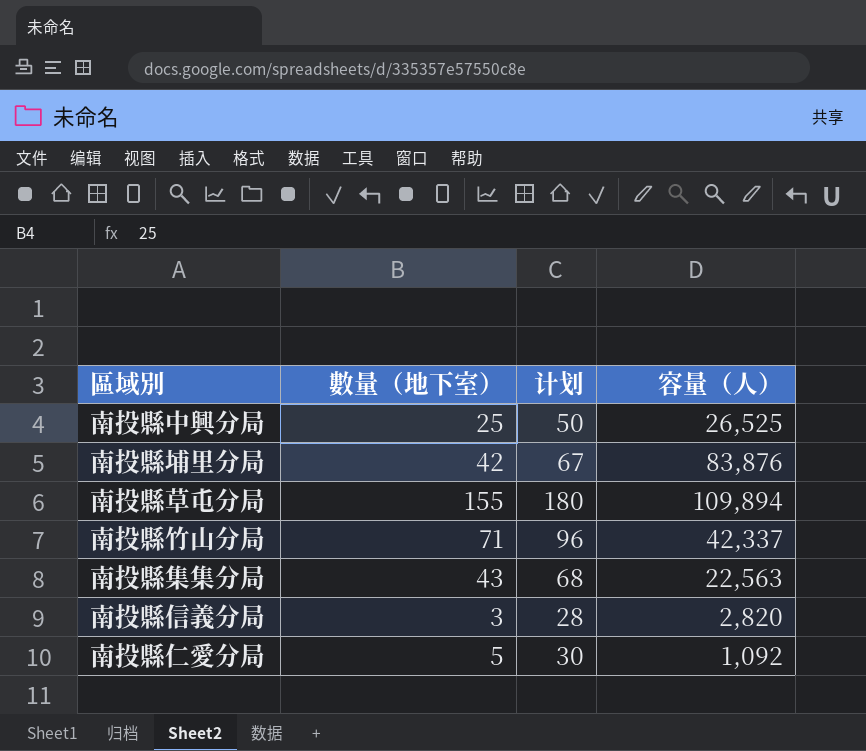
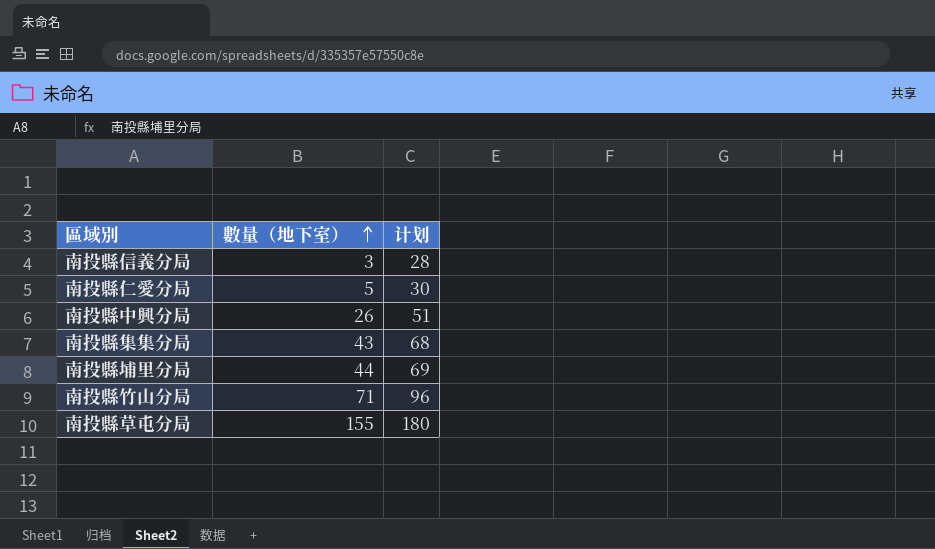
row order: none -> 數量（地下室） ascending
column 容量（人） | position: 4 -> none
南投縣中興分局 | 數量（地下室）: 25 -> 26
南投縣中興分局 | 计划: 50 -> 51
南投縣埔里分局 | 數量（地下室）: 42 -> 44
南投縣埔里分局 | 计划: 67 -> 69

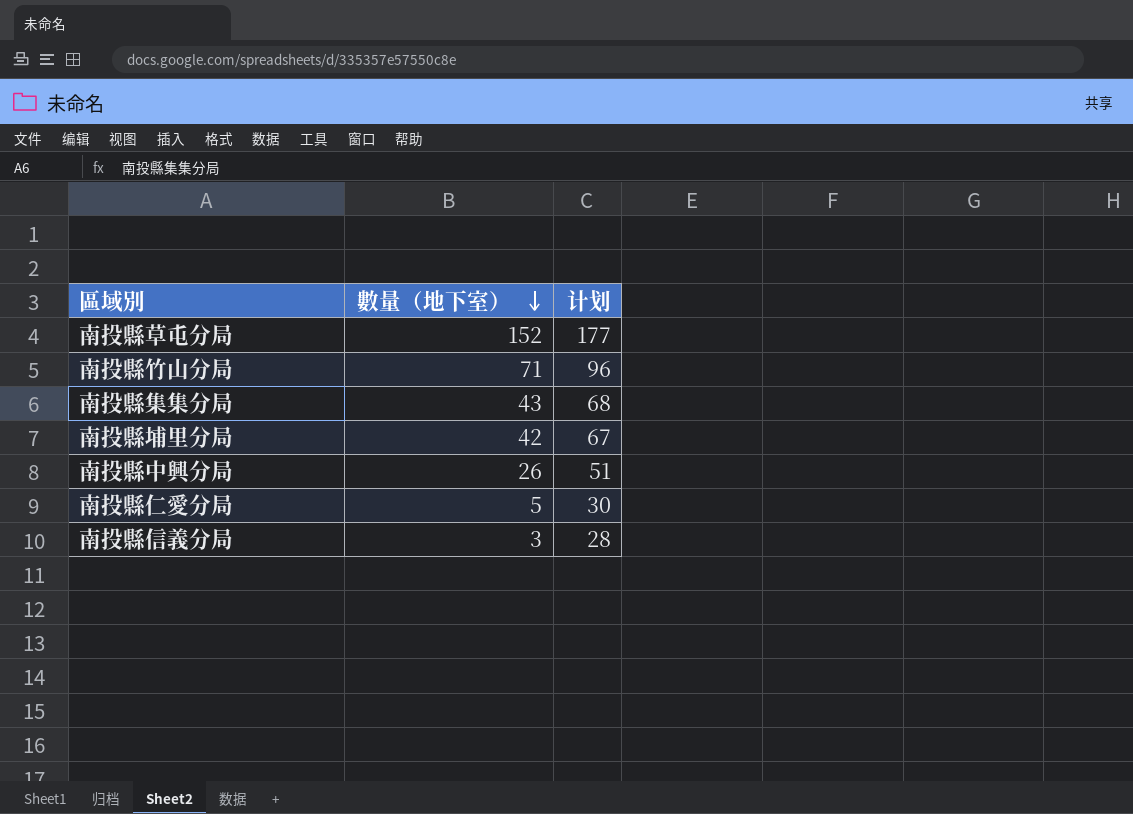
row order: 數量（地下室） ascending -> 數量（地下室） descending
南投縣草屯分局 | 數量（地下室）: 155 -> 152
南投縣草屯分局 | 计划: 180 -> 177
南投縣埔里分局 | 數量（地下室）: 44 -> 42
南投縣埔里分局 | 计划: 69 -> 67

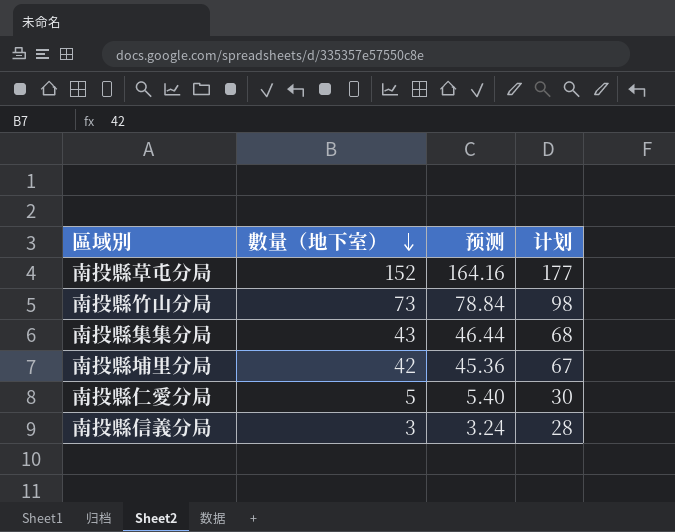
column 预测 | formula: none -> [數量（地下室）] * 1.08
row 南投縣中興分局: 26 | 51 -> none
南投縣竹山分局 | 數量（地下室）: 71 -> 73
南投縣竹山分局 | 计划: 96 -> 98

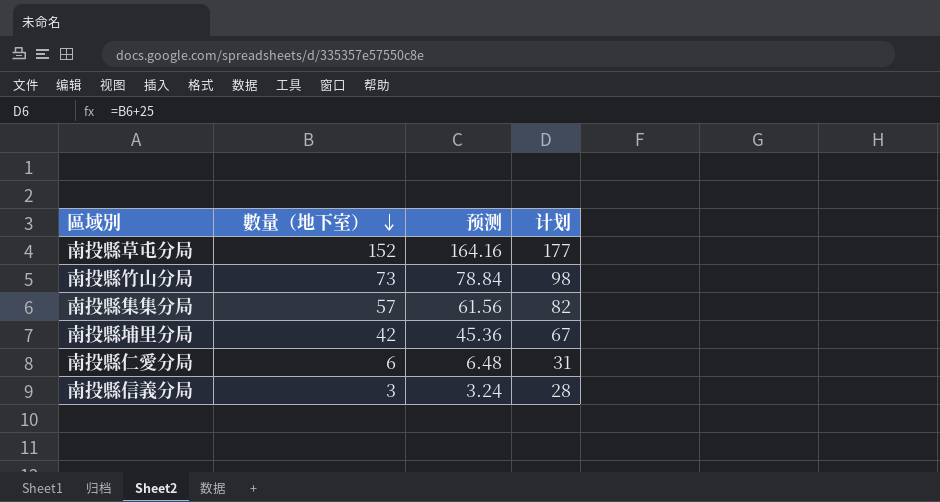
南投縣集集分局 | 數量（地下室）: 43 -> 57
南投縣集集分局 | 预测: 46.44 -> 61.56
南投縣集集分局 | 计划: 68 -> 82
南投縣仁愛分局 | 數量（地下室）: 5 -> 6
南投縣仁愛分局 | 预测: 5.40 -> 6.48
南投縣仁愛分局 | 计划: 30 -> 31

